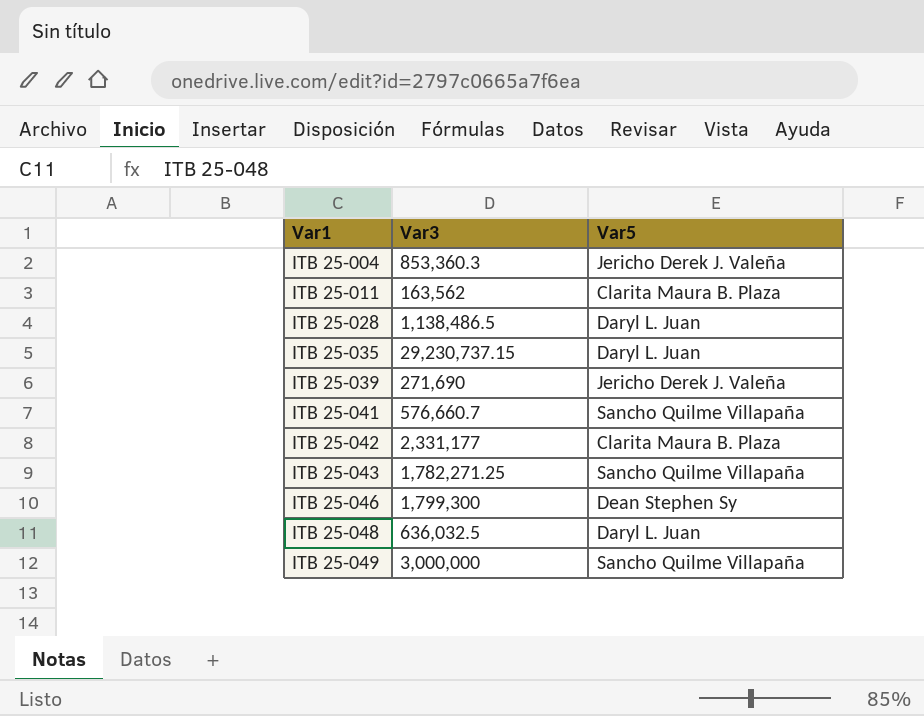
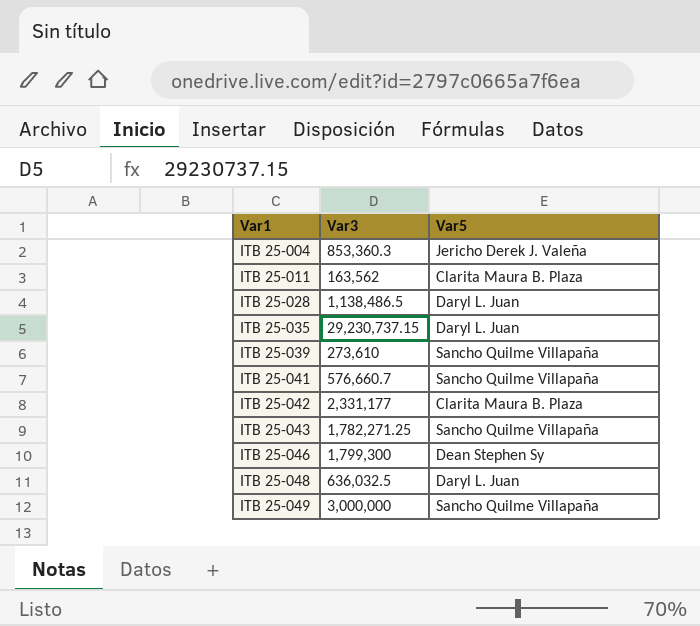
ITB 25-039 | Var3: 271,690 -> 273,610
ITB 25-039 | Var5: Jericho Derek J. Valeña -> Sancho Quilme Villapaña

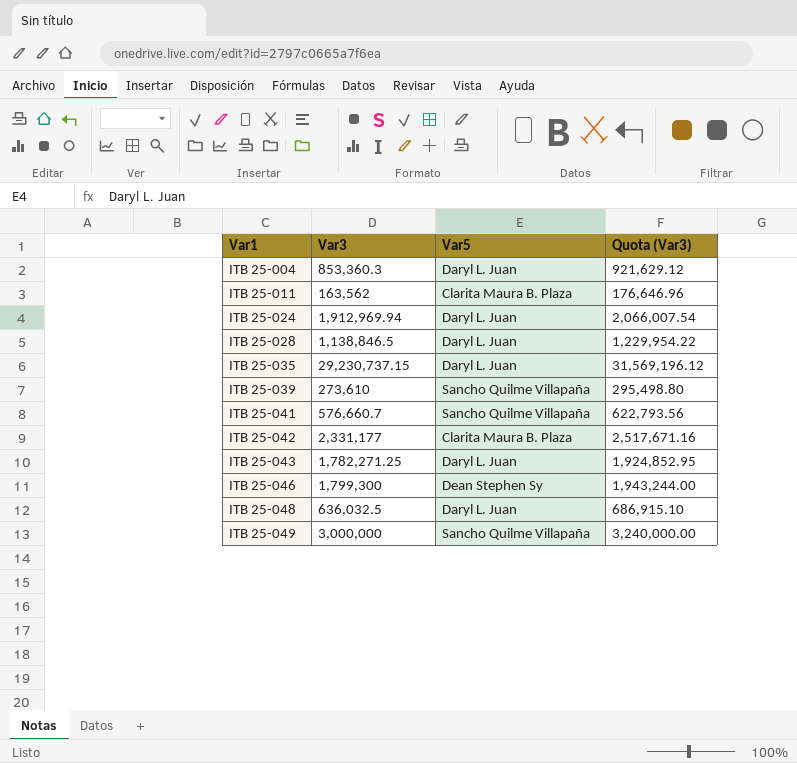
column Quota (Var3) | formula: none -> [Var3] * 1.08
ITB 25-004 | Var5: Jericho Derek J. Valeña -> Daryl L. Juan
row ITB 25-024: none -> 1,912,969.94 | Daryl L. Juan | 2,066,007.54
ITB 25-028 | Var3: 1,138,486.5 -> 1,138,846.5
ITB 25-043 | Var5: Sancho Quilme Villapaña -> Daryl L. Juan

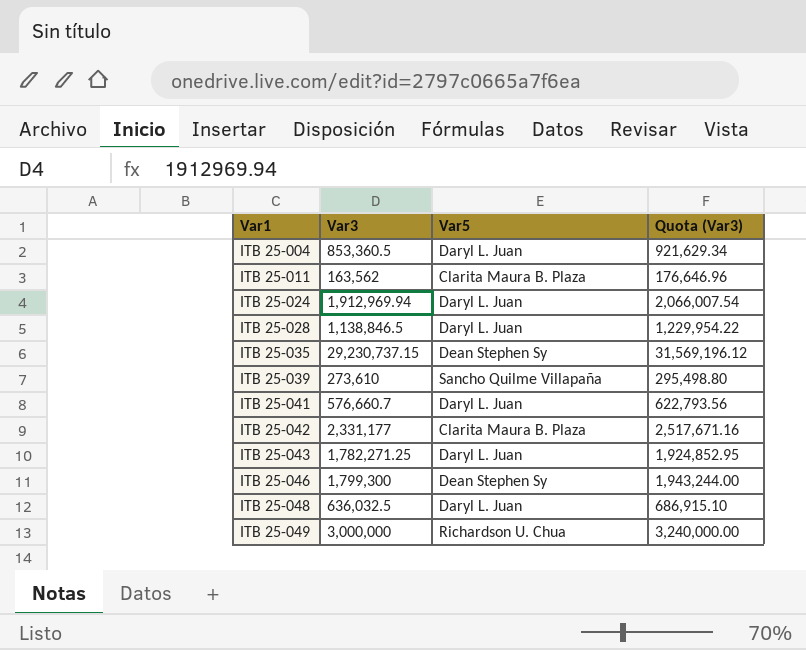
ITB 25-004 | Var3: 853,360.3 -> 853,360.5
ITB 25-004 | Quota (Var3): 921,629.12 -> 921,629.34
ITB 25-035 | Var5: Daryl L. Juan -> Dean Stephen Sy
ITB 25-041 | Var5: Sancho Quilme Villapaña -> Daryl L. Juan
ITB 25-049 | Var5: Sancho Quilme Villapaña -> Richardson U. Chua

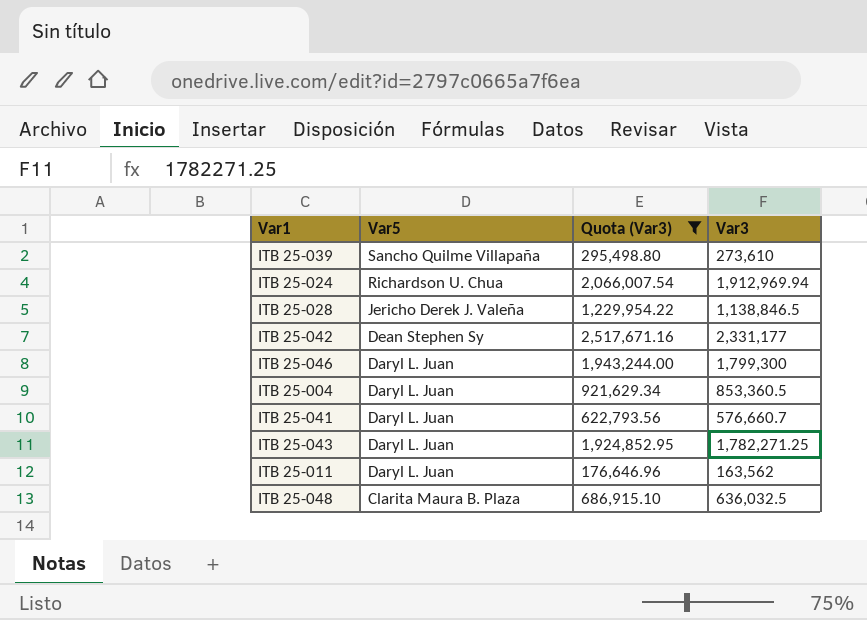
filter: none -> Quota (Var3) <= 2,517,671.16
row order: Var1 ascending -> Var5 descending
column Var3 | position: 2 -> 4
ITB 25-024 | Var5: Daryl L. Juan -> Richardson U. Chua
ITB 25-028 | Var5: Daryl L. Juan -> Jericho Derek J. Valeña
ITB 25-042 | Var5: Clarita Maura B. Plaza -> Dean Stephen Sy
ITB 25-046 | Var5: Dean Stephen Sy -> Daryl L. Juan
ITB 25-011 | Var5: Clarita Maura B. Plaza -> Daryl L. Juan
ITB 25-048 | Var5: Daryl L. Juan -> Clarita Maura B. Plaza

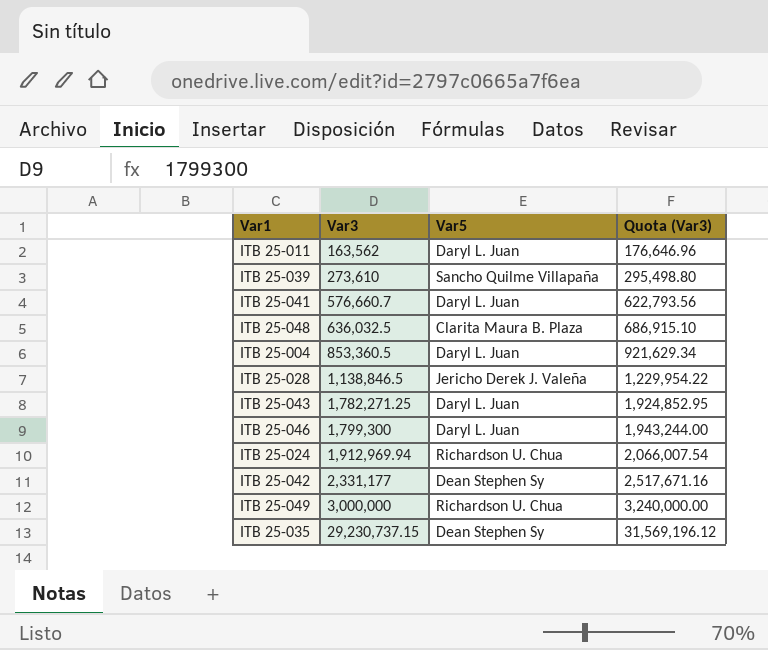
filter: Quota (Var3) <= 2,517,671.16 -> none
row order: Var5 descending -> Var3 ascending
column Var3 | position: 4 -> 2

